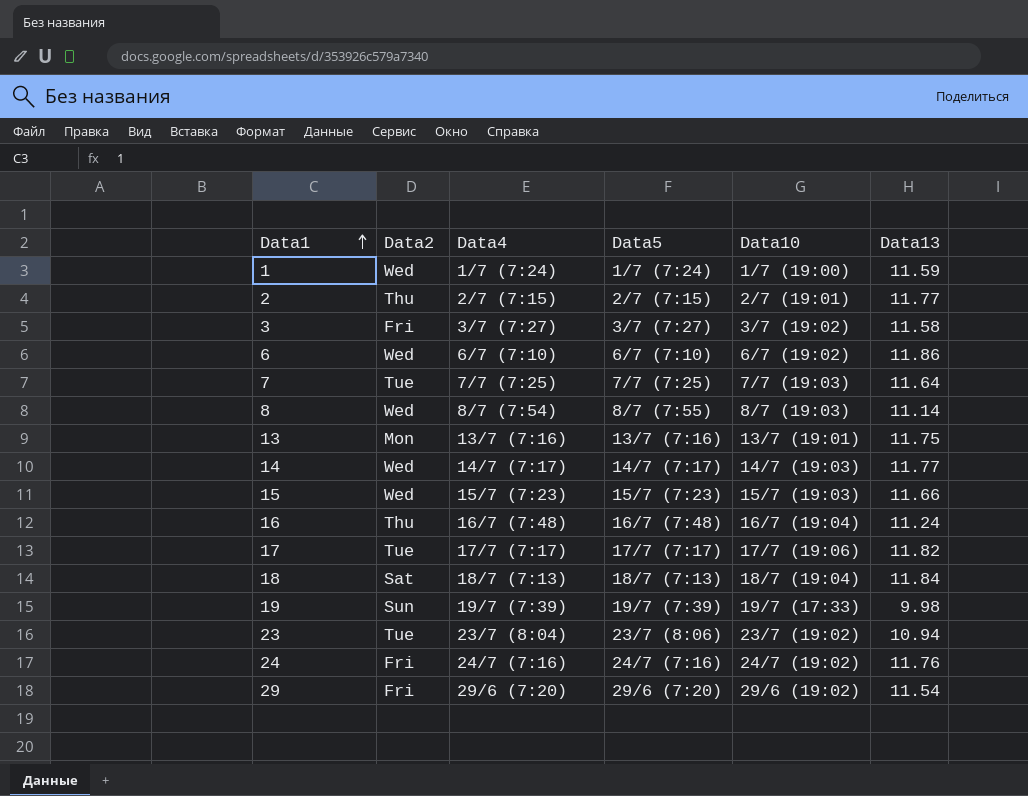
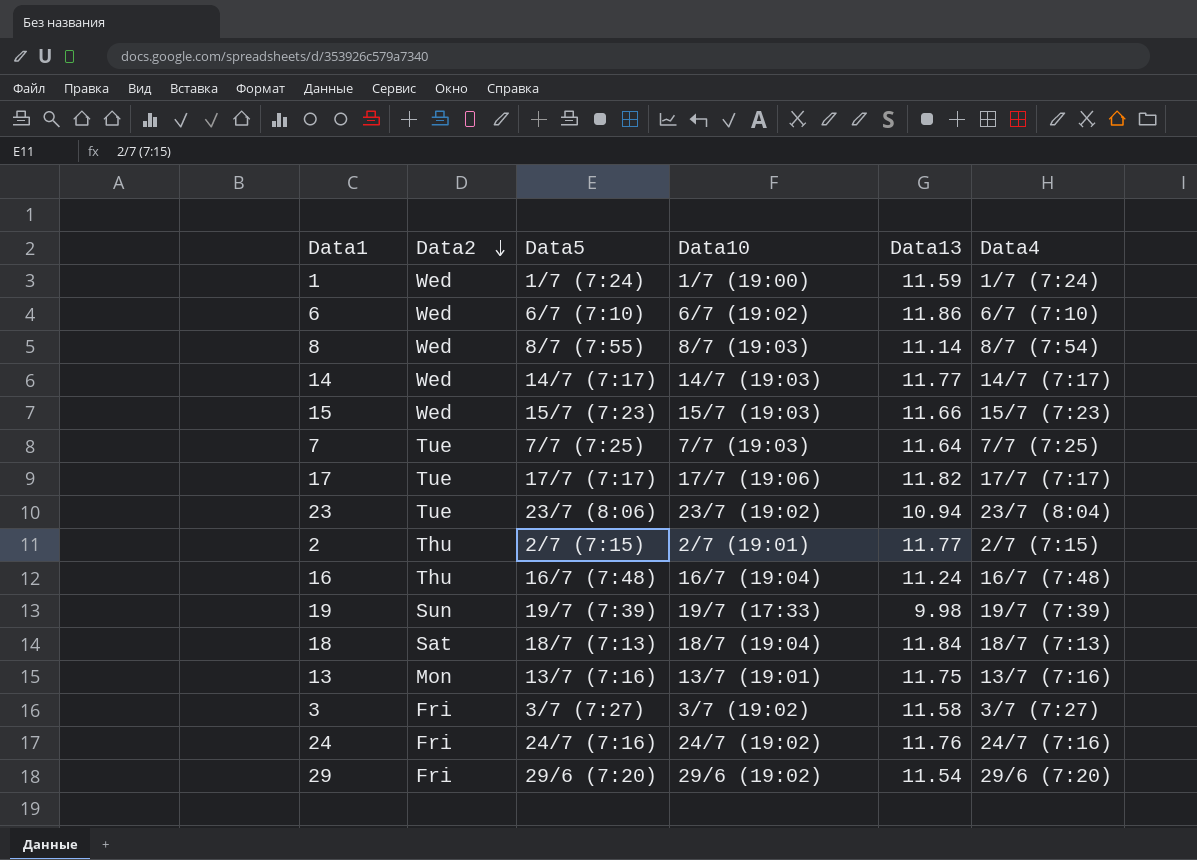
row order: Data1 ascending -> Data2 descending
column Data4 | position: 3 -> 6

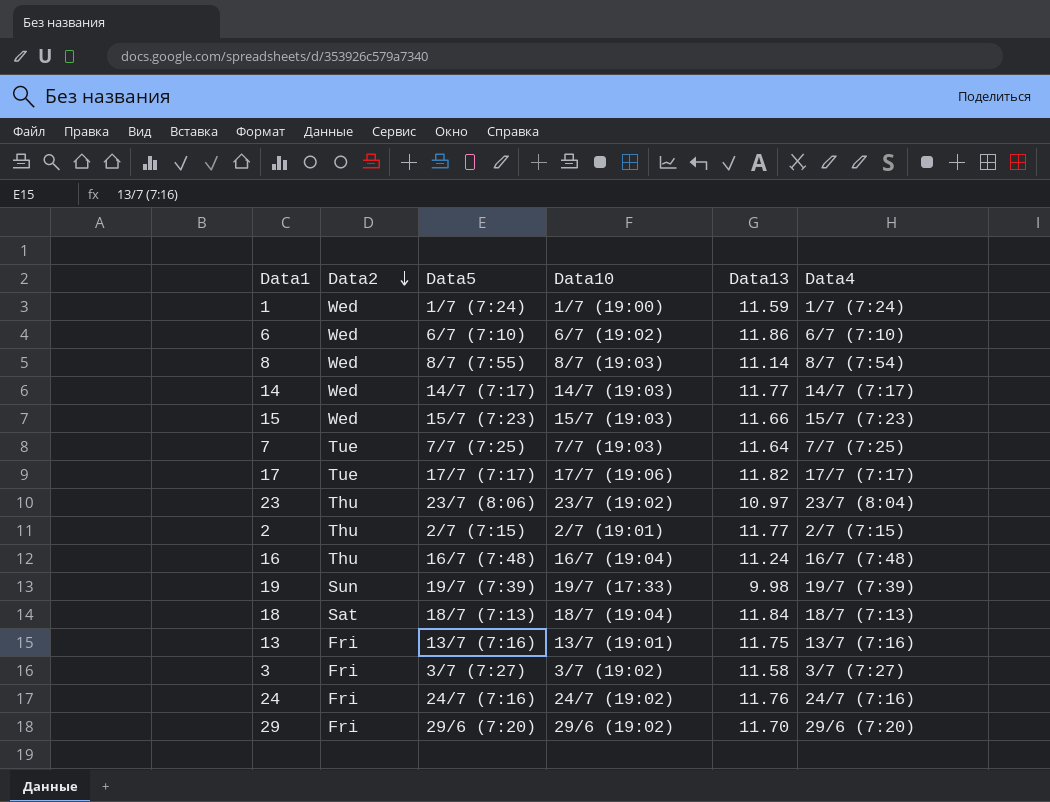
23 | Data2: Tue -> Thu
23 | Data13: 10.94 -> 10.97
13 | Data2: Mon -> Fri
29 | Data13: 11.54 -> 11.70

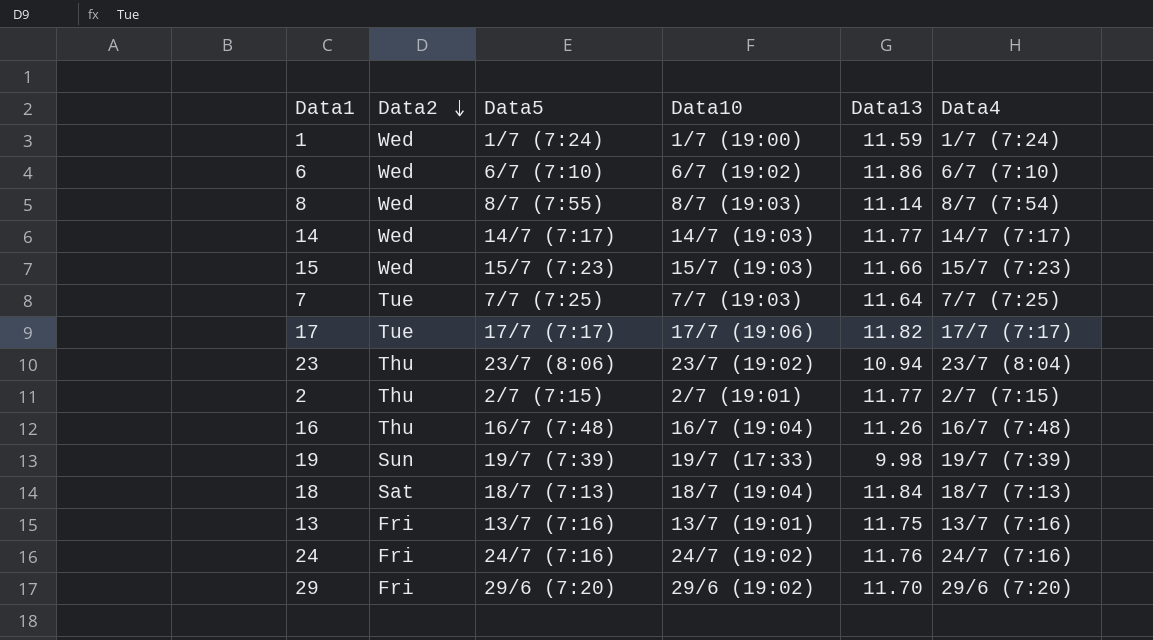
row 3: Fri | 3/7 (7:27) | 3/7 (19:02) | 11.58 | 3/7 (7:27) -> none
23 | Data13: 10.97 -> 10.94
16 | Data13: 11.24 -> 11.26

